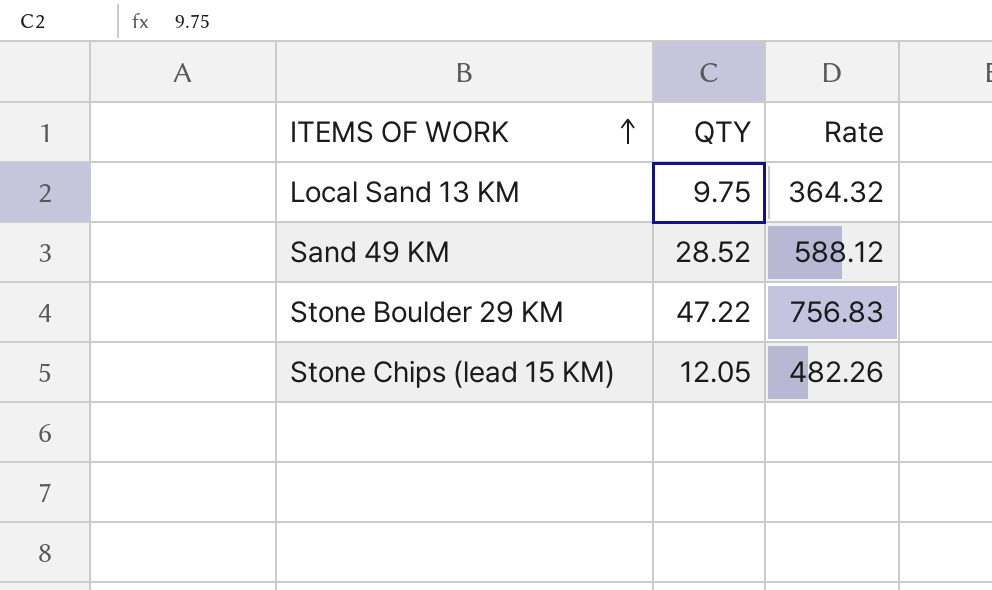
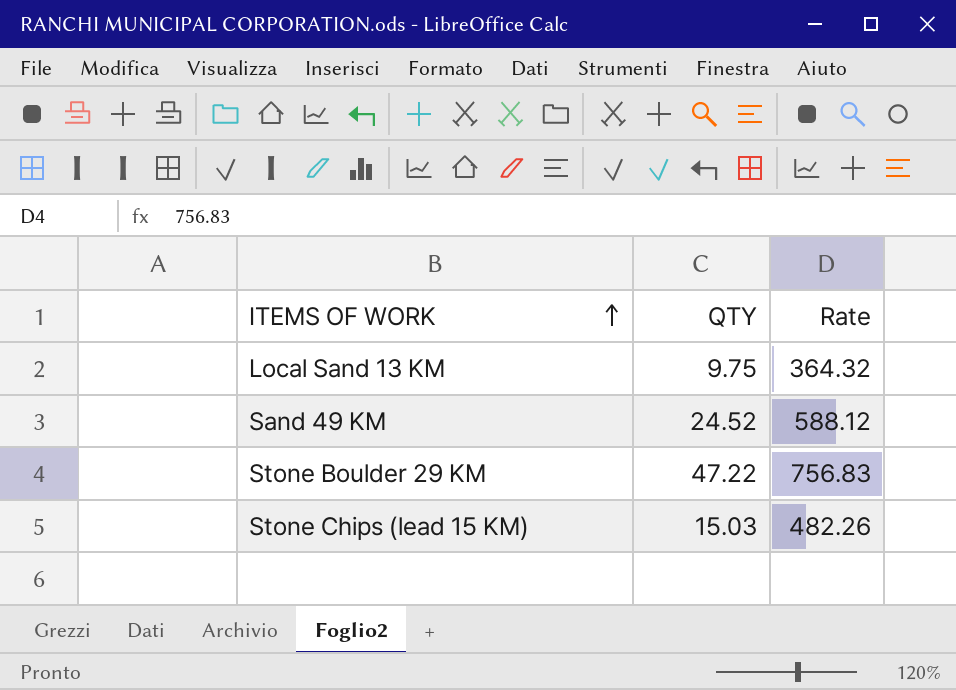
Sand 49 KM | QTY: 28.52 -> 24.52
Stone Chips (lead 15 KM) | QTY: 12.05 -> 15.03

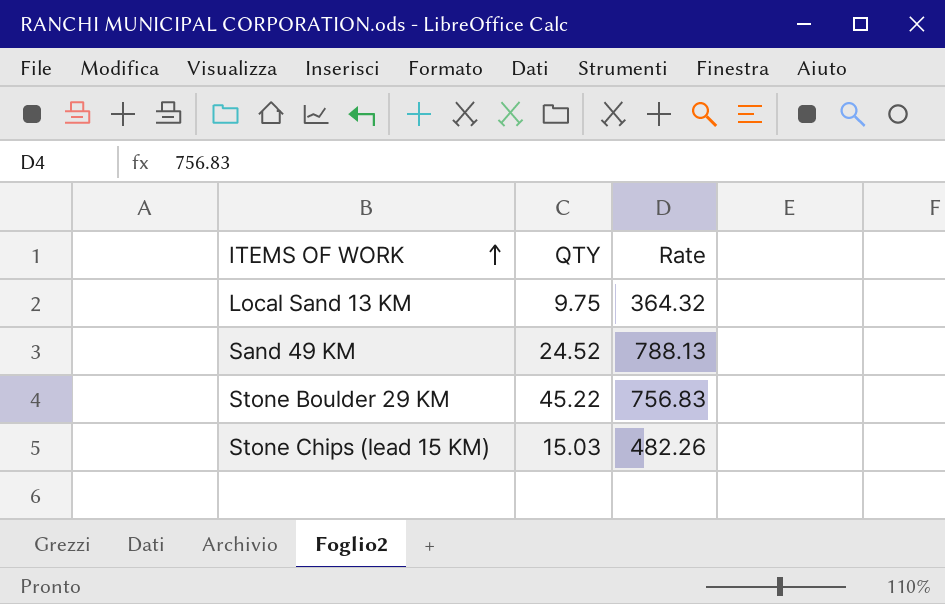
Sand 49 KM | Rate: 588.12 -> 788.13
Stone Boulder 29 KM | QTY: 47.22 -> 45.22

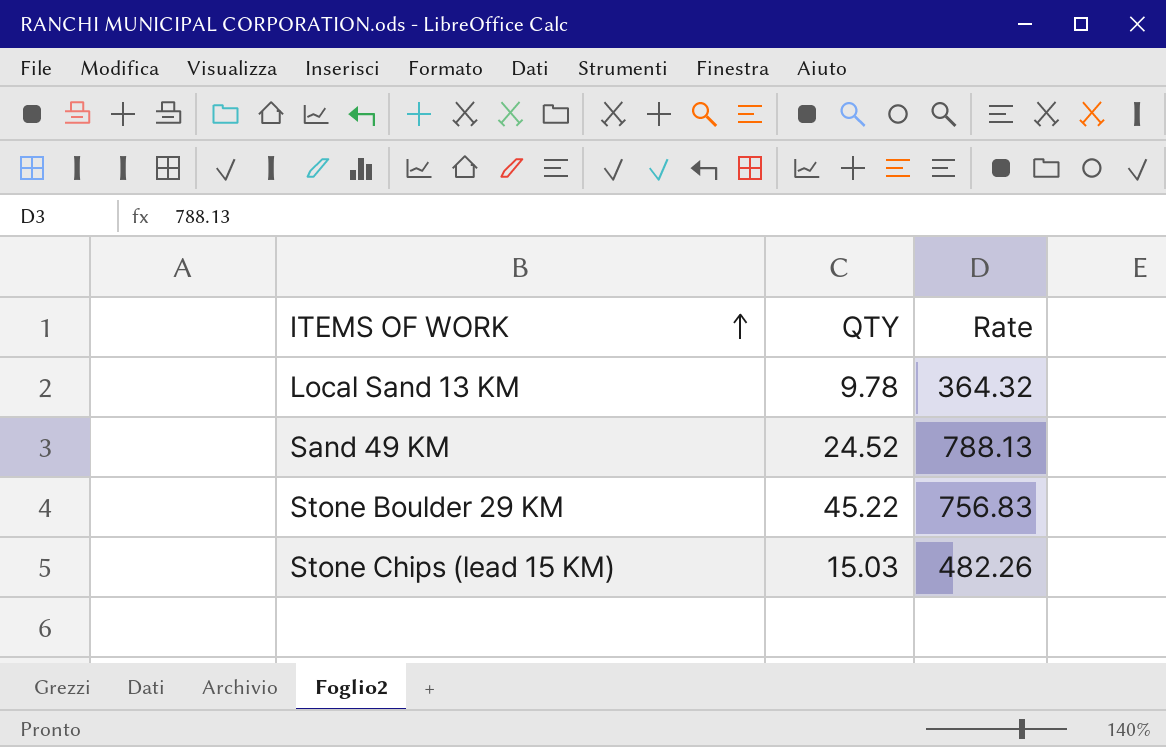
Local Sand 13 KM | QTY: 9.75 -> 9.78

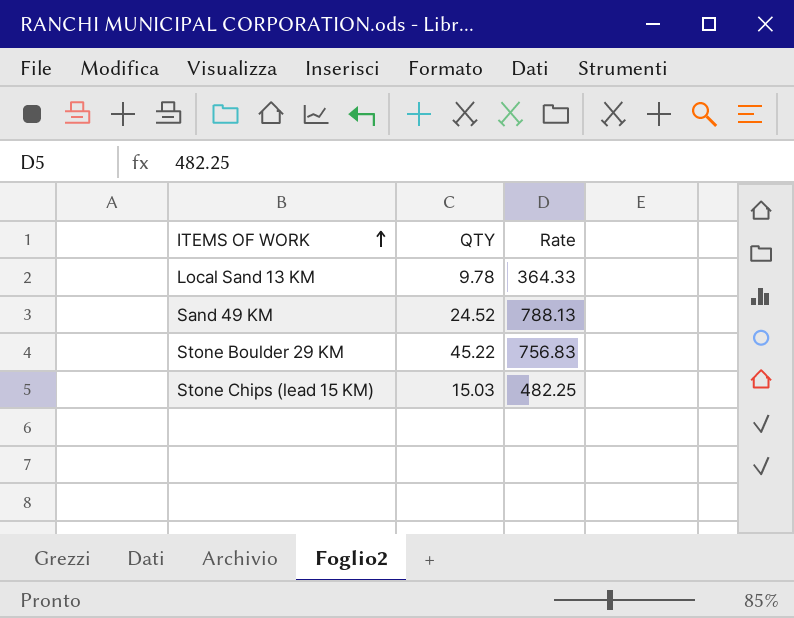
Local Sand 13 KM | Rate: 364.32 -> 364.33
Stone Chips (lead 15 KM) | Rate: 482.26 -> 482.25

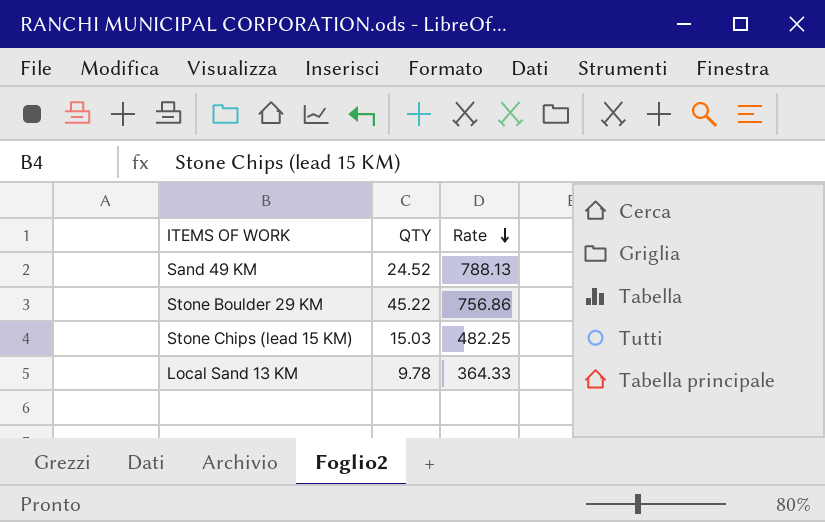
row order: ITEMS OF WORK ascending -> Rate descending
Stone Boulder 29 KM | Rate: 756.83 -> 756.86

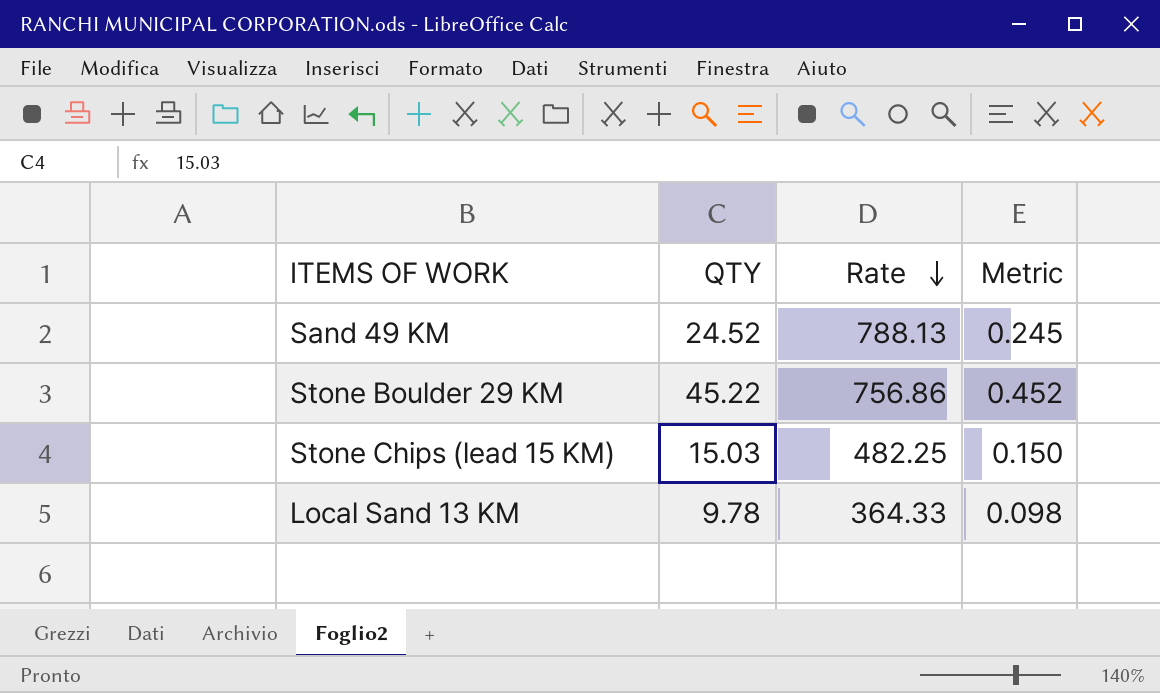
column Metric | formula: none -> [QTY] * 0.01

